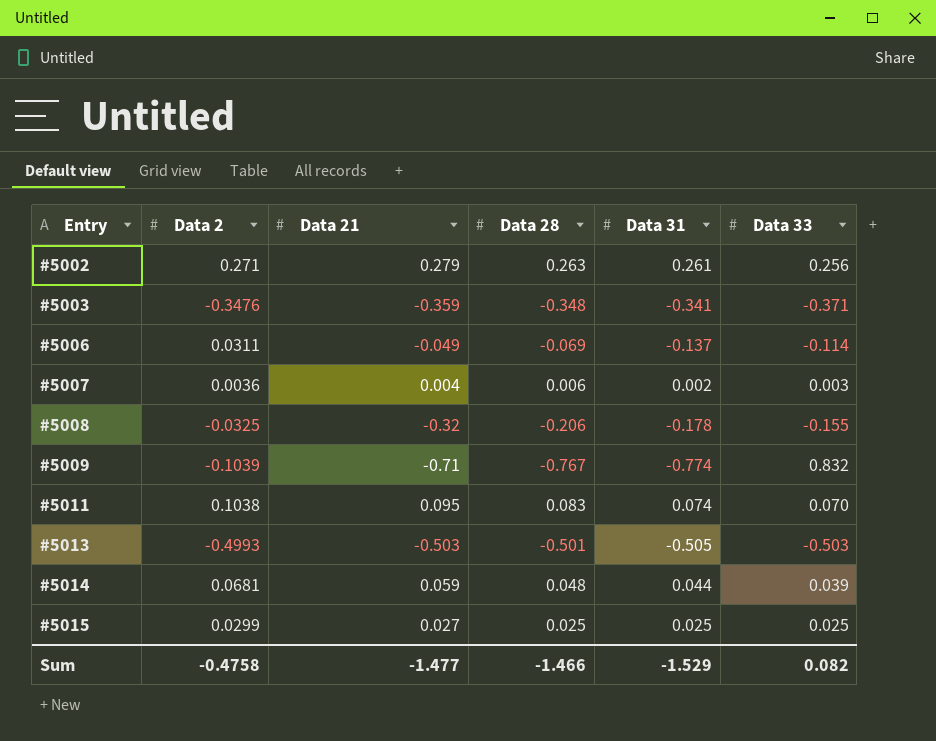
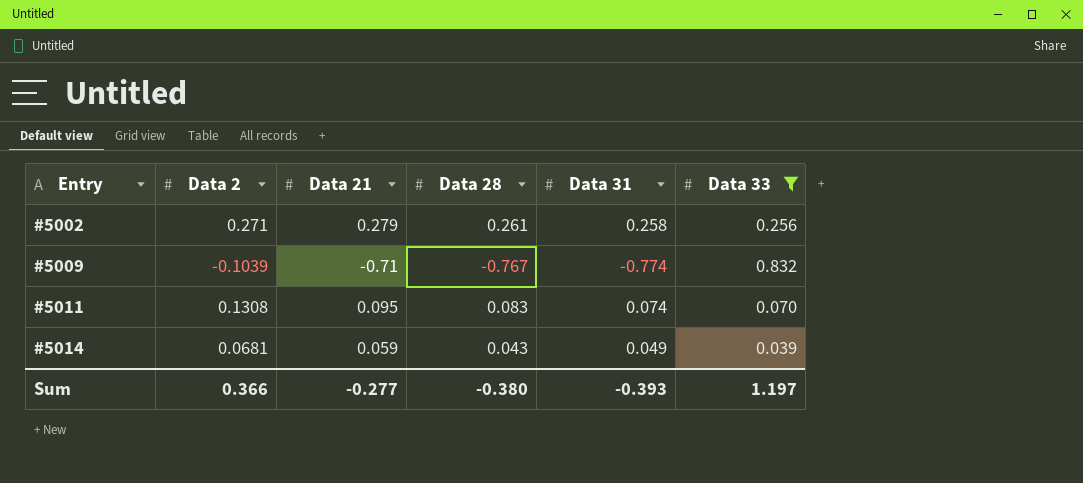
filter: none -> Data 33 >= 0.039
#5002 | Data 28: 0.263 -> 0.261
#5002 | Data 31: 0.261 -> 0.258
#5011 | Data 2: 0.1038 -> 0.1308
#5014 | Data 28: 0.048 -> 0.043
#5014 | Data 31: 0.044 -> 0.049
Sum | Data 2: -0.4758 -> 0.366
Sum | Data 21: -1.477 -> -0.277
Sum | Data 28: -1.466 -> -0.380
Sum | Data 31: -1.529 -> -0.393
Sum | Data 33: 0.082 -> 1.197

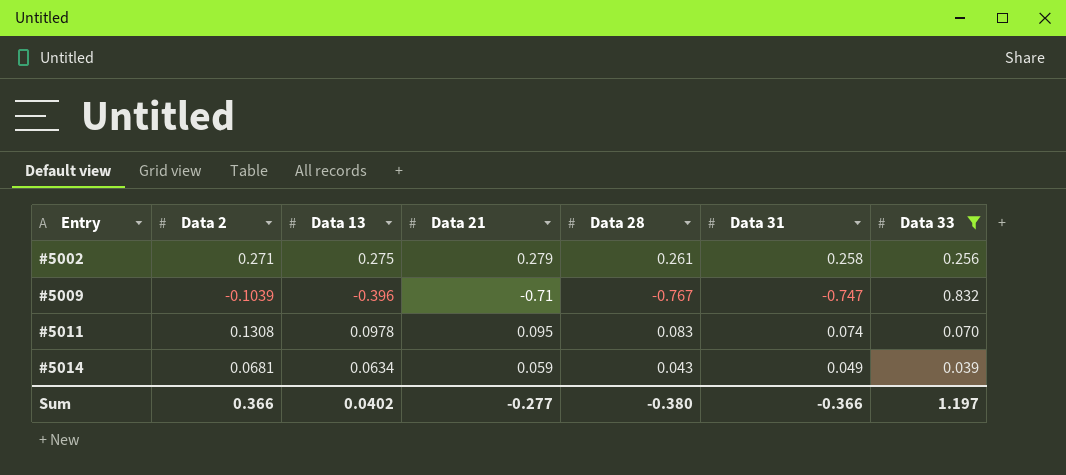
column Data 13 | position: none -> 3
#5009 | Data 31: -0.774 -> -0.747
Sum | Data 31: -0.393 -> -0.366

